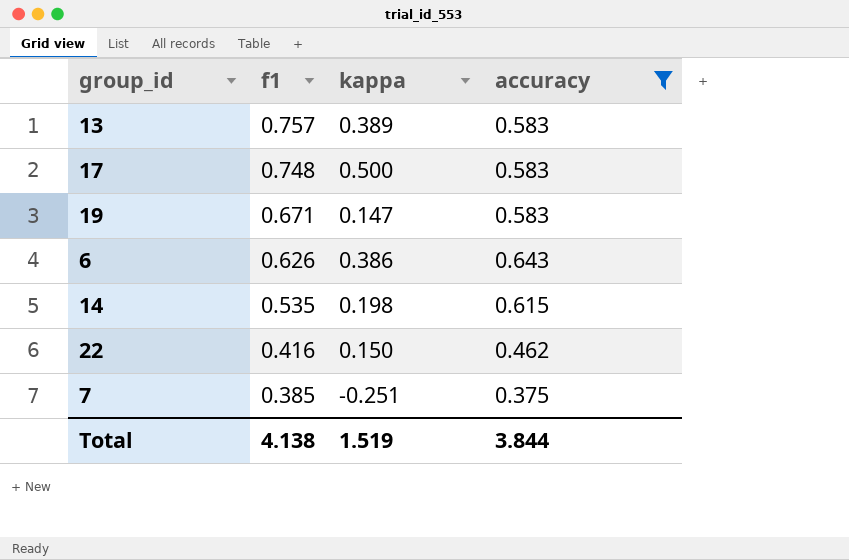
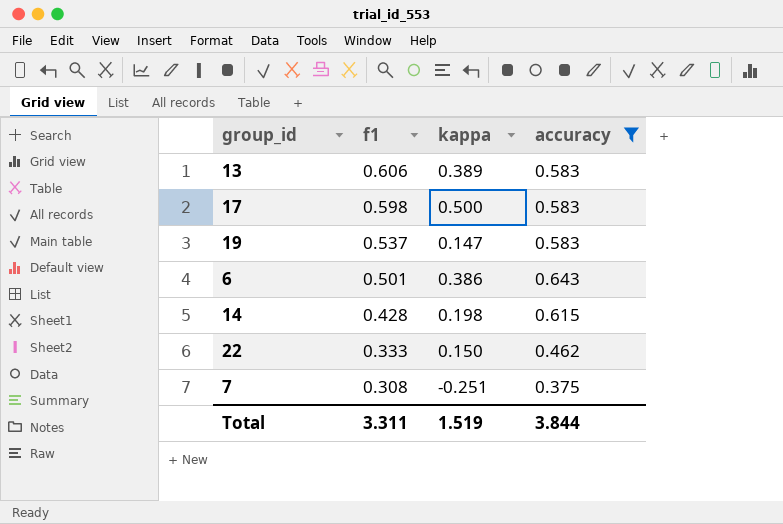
13 | f1: 0.757 -> 0.606
17 | f1: 0.748 -> 0.598
19 | f1: 0.671 -> 0.537
6 | f1: 0.626 -> 0.501
14 | f1: 0.535 -> 0.428
22 | f1: 0.416 -> 0.333
7 | f1: 0.385 -> 0.308
Total | f1: 4.138 -> 3.311

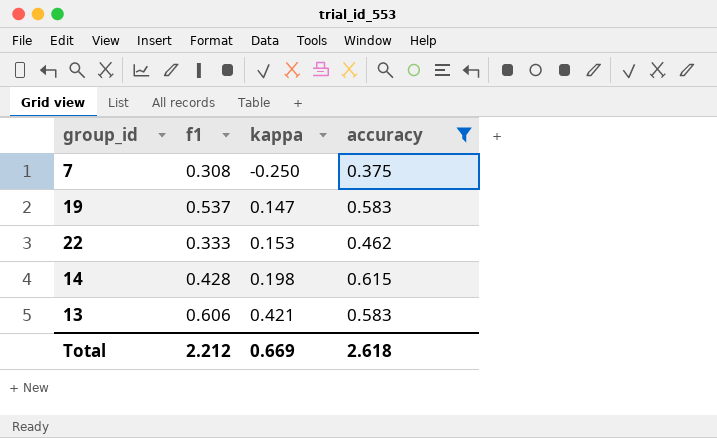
row order: f1 descending -> kappa ascending
row 17: 0.598 | 0.500 | 0.583 -> none
row 6: 0.501 | 0.386 | 0.643 -> none
7 | kappa: -0.251 -> -0.250
22 | kappa: 0.150 -> 0.153
13 | kappa: 0.389 -> 0.421
Total | f1: 3.311 -> 2.212
Total | kappa: 1.519 -> 0.669
Total | accuracy: 3.844 -> 2.618

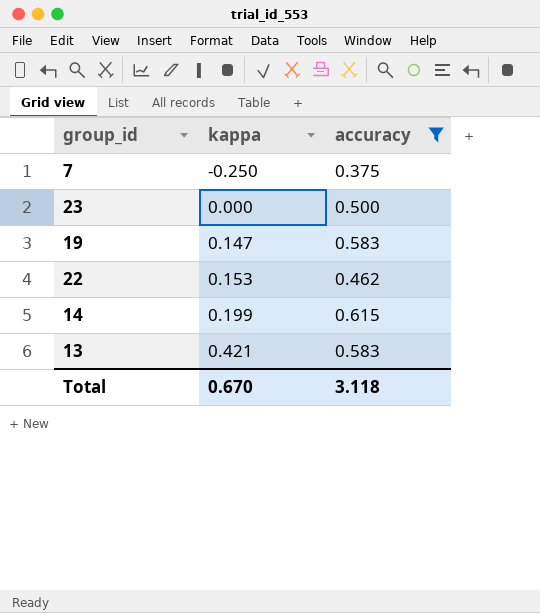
column f1 | position: 2 -> none
row 23: none -> 0.000 | 0.500
14 | kappa: 0.198 -> 0.199
Total | kappa: 0.669 -> 0.670
Total | accuracy: 2.618 -> 3.118

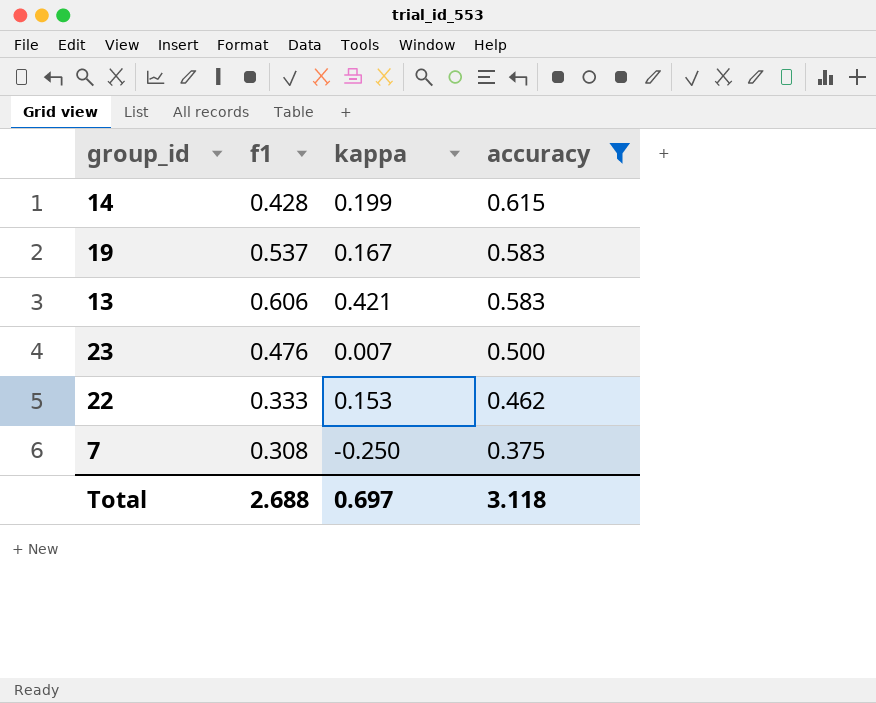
row order: kappa ascending -> accuracy descending
column f1 | position: none -> 2
19 | kappa: 0.147 -> 0.167
23 | kappa: 0.000 -> 0.007
Total | kappa: 0.670 -> 0.697

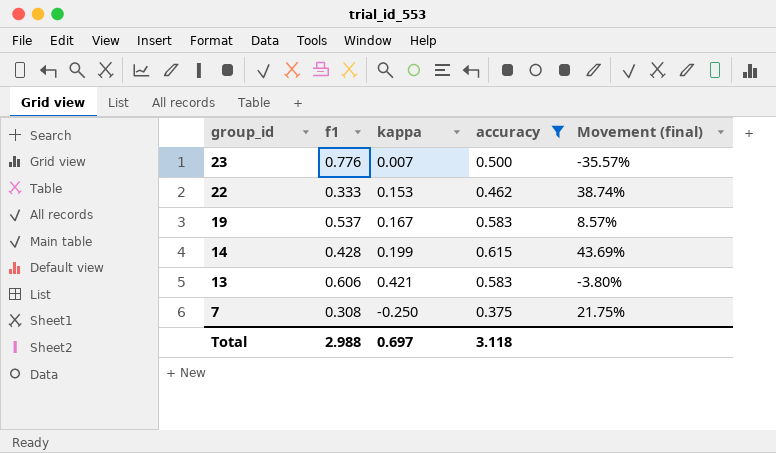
row order: accuracy descending -> group_id descending
column Movement (final) | formula: none -> ([accuracy] - [f1]) / [f1]
23 | f1: 0.476 -> 0.776
Total | f1: 2.688 -> 2.988

